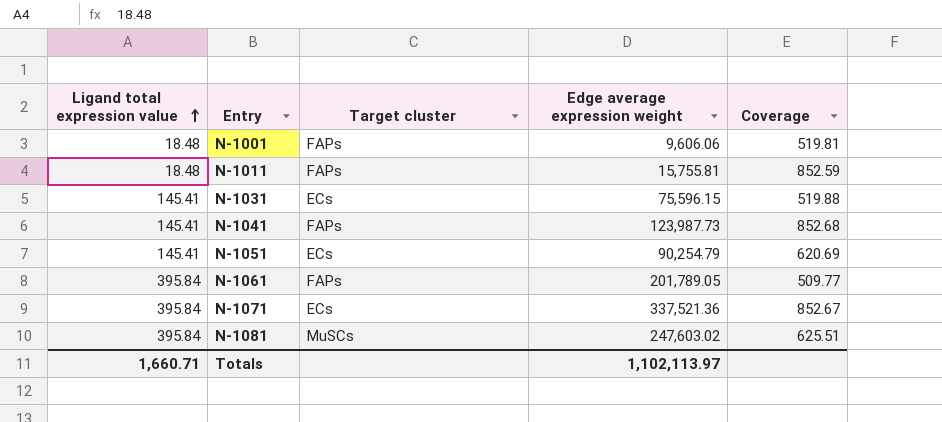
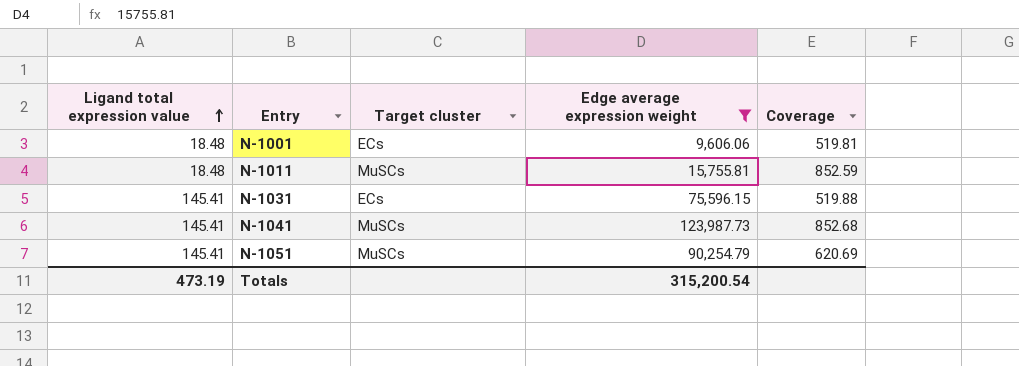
filter: none -> Edge average expression weight <= 123,987.73
N-1001 | Target cluster: FAPs -> ECs
N-1011 | Target cluster: FAPs -> MuSCs
N-1041 | Target cluster: FAPs -> MuSCs
N-1051 | Target cluster: ECs -> MuSCs
Totals | Ligand total expression value: 1,660.71 -> 473.19
Totals | Edge average expression weight: 1,102,113.97 -> 315,200.54

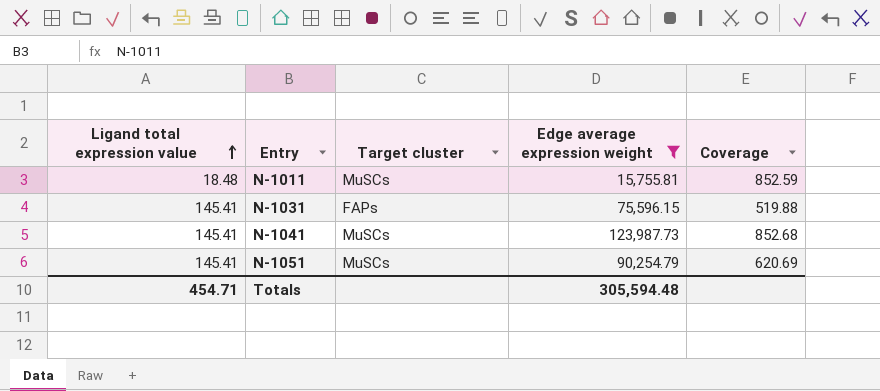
row N-1001: 18.48 | ECs | 9,606.06 | 519.81 -> none
N-1031 | Target cluster: ECs -> FAPs
Totals | Ligand total expression value: 473.19 -> 454.71
Totals | Edge average expression weight: 315,200.54 -> 305,594.48

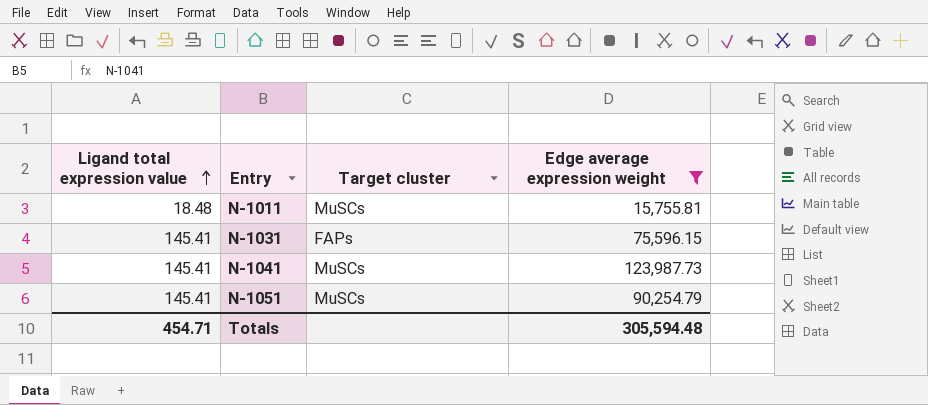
column Coverage | formula: [Edge average expression weight] / [Ligand total expression value] -> none

